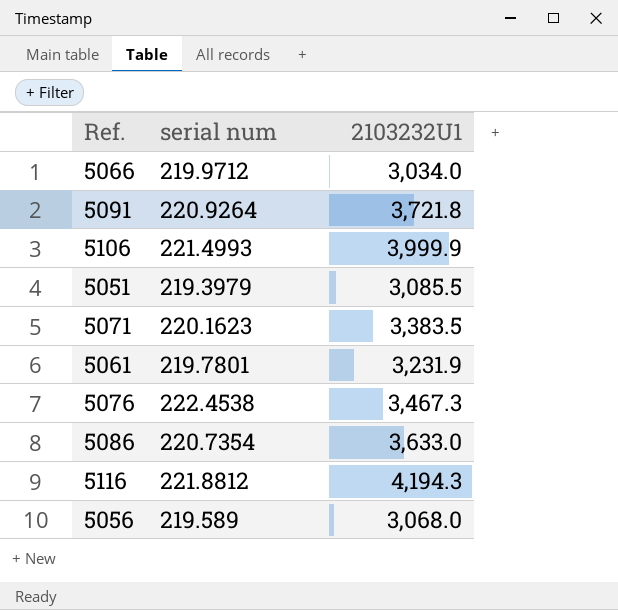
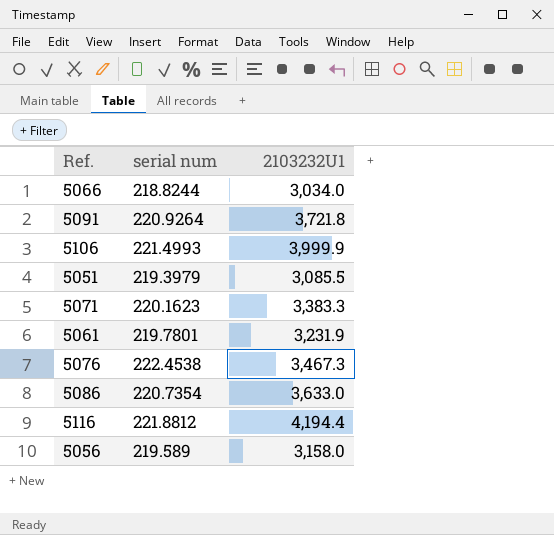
5066 | serial num: 219.9712 -> 218.8244
5071 | 2103232U1: 3,383.5 -> 3,383.3
5116 | 2103232U1: 4,194.3 -> 4,194.4
5056 | 2103232U1: 3,068.0 -> 3,158.0

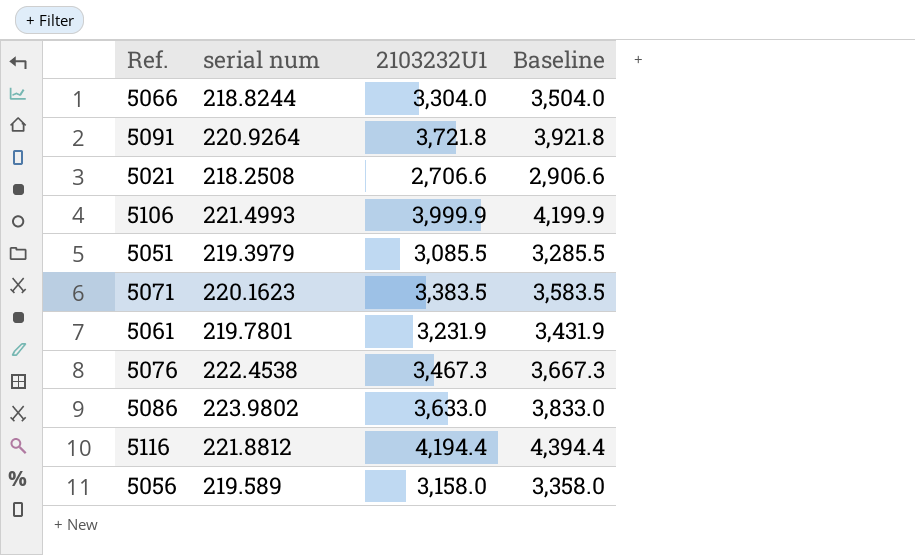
column Baseline | formula: none -> [2103232U1] + 200
5066 | 2103232U1: 3,034.0 -> 3,304.0
row 5021: none -> 218.2508 | 2,706.6 | 2,906.6
5071 | 2103232U1: 3,383.3 -> 3,383.5
5086 | serial num: 220.7354 -> 223.9802

